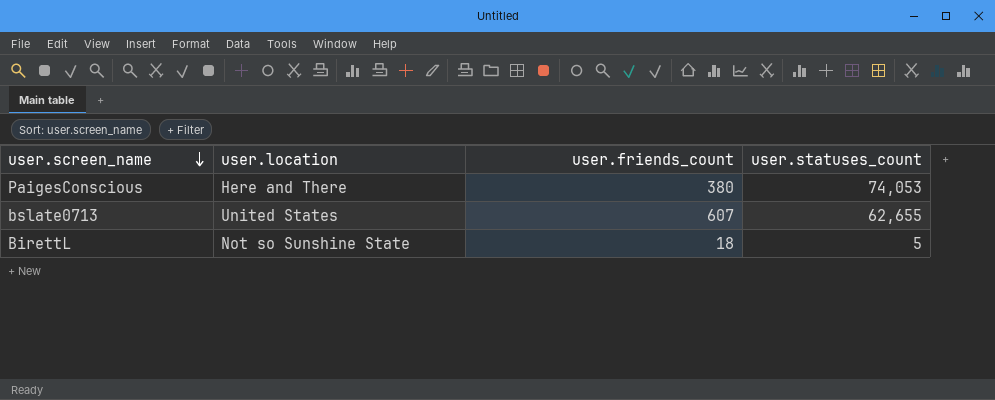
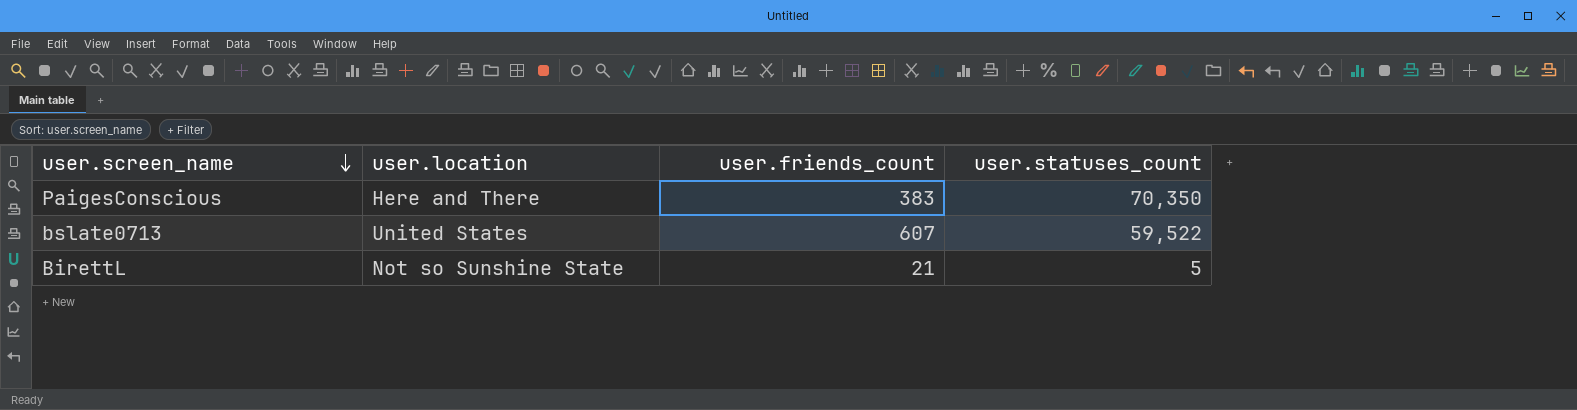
PaigesConscious | user.friends_count: 380 -> 383
PaigesConscious | user.statuses_count: 74,053 -> 70,350
bslate0713 | user.statuses_count: 62,655 -> 59,522
BirettL | user.friends_count: 18 -> 21

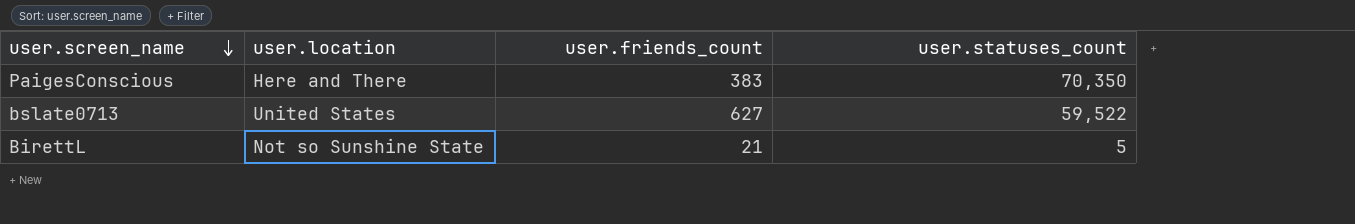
bslate0713 | user.friends_count: 607 -> 627

